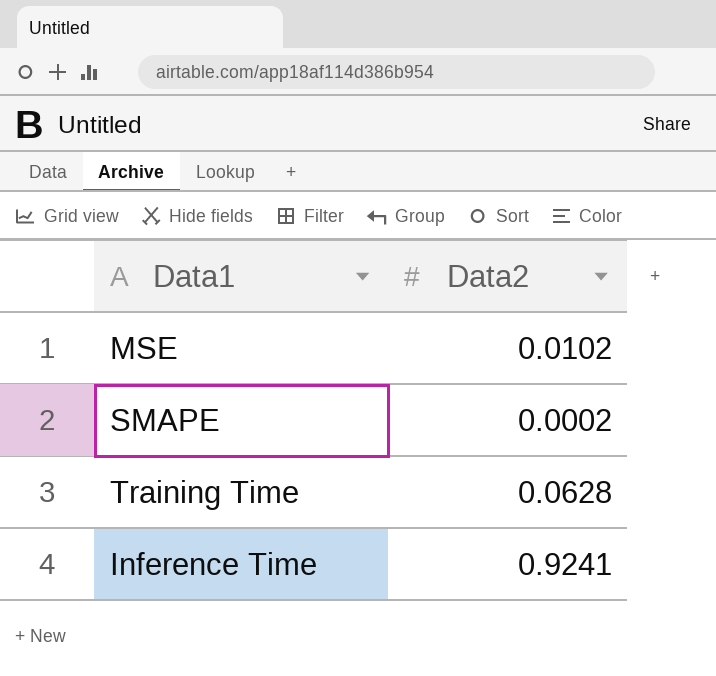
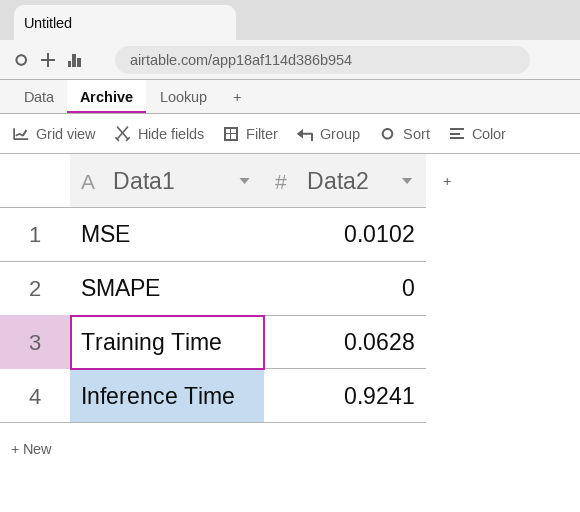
SMAPE | Data2: 0.0002 -> 0

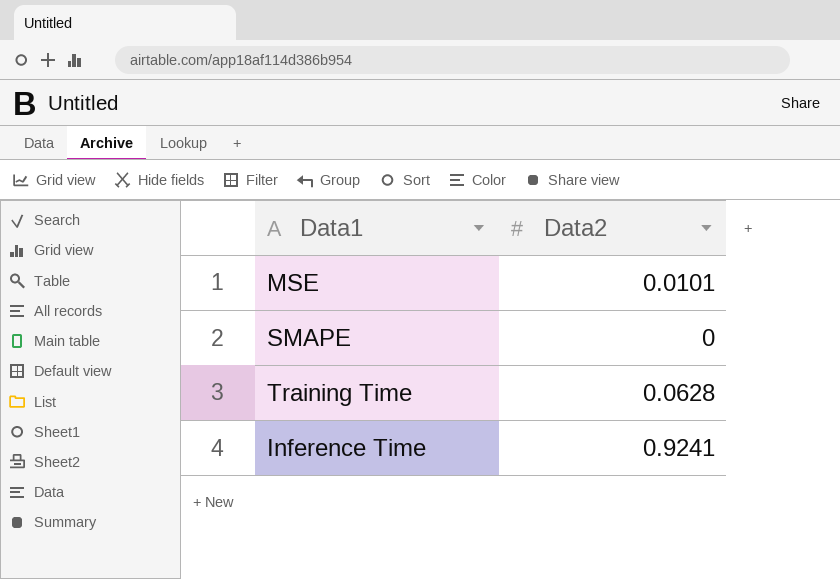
MSE | Data2: 0.0102 -> 0.0101

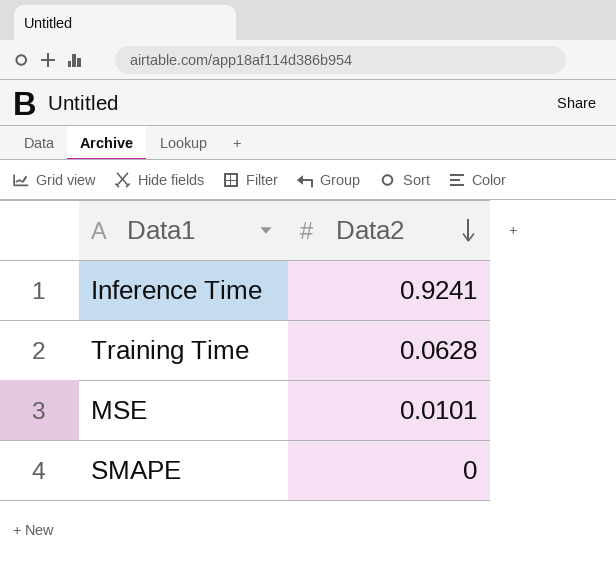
row order: none -> Data2 descending

